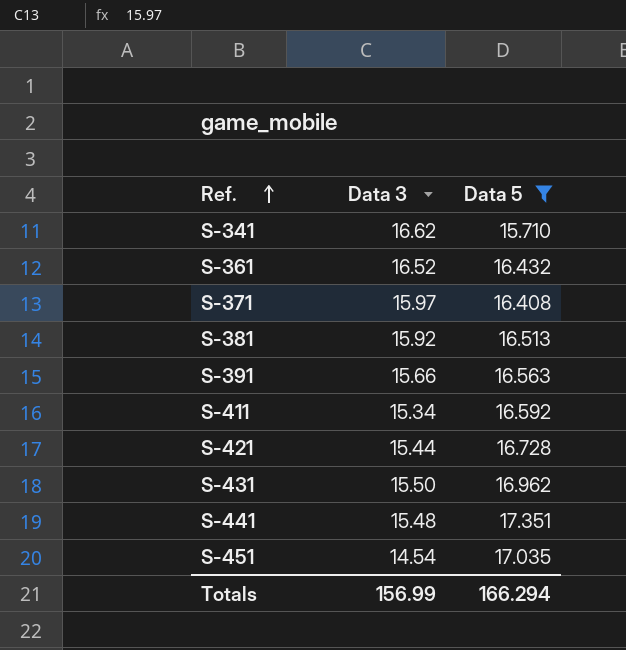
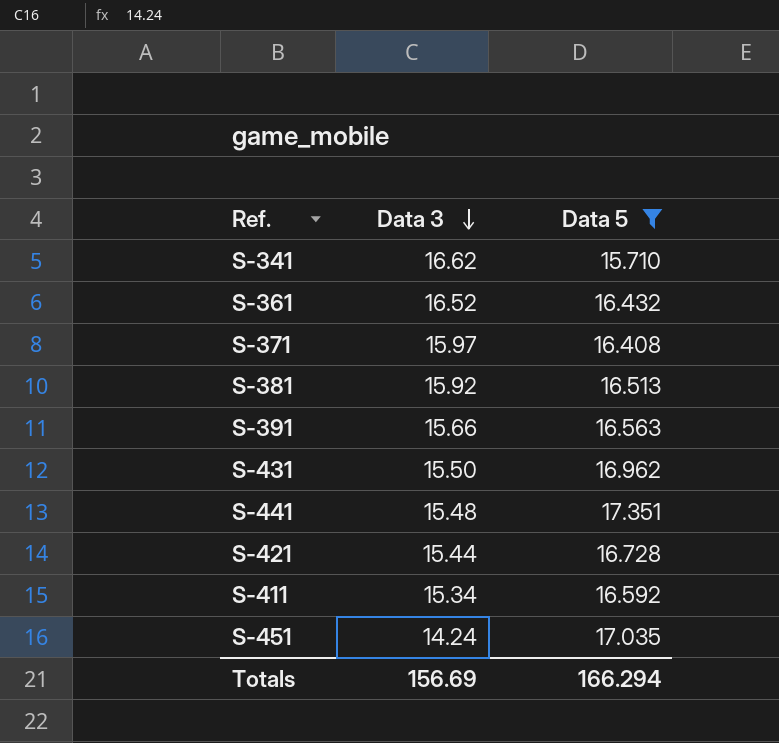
row order: Ref. ascending -> Data 3 descending
S-451 | Data 3: 14.54 -> 14.24
Totals | Data 3: 156.99 -> 156.69

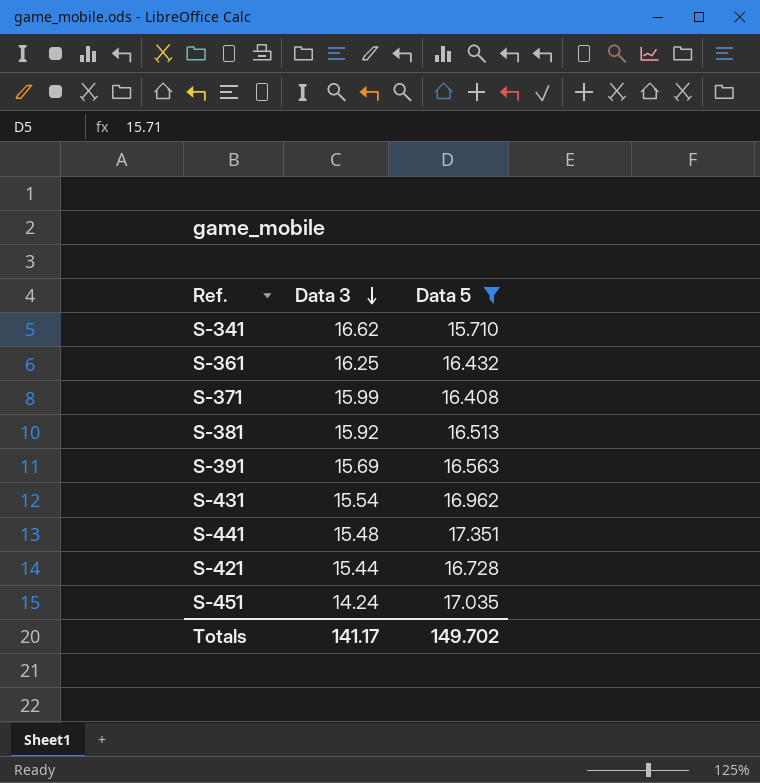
row S-411: 15.34 | 16.592 -> none
S-361 | Data 3: 16.52 -> 16.25
S-371 | Data 3: 15.97 -> 15.99
S-391 | Data 3: 15.66 -> 15.69
S-431 | Data 3: 15.50 -> 15.54
Totals | Data 3: 156.69 -> 141.17
Totals | Data 5: 166.294 -> 149.702

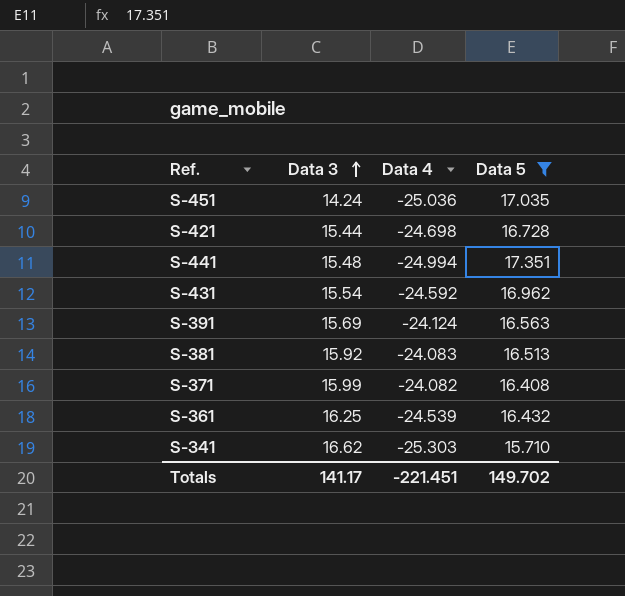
row order: Data 3 descending -> Data 3 ascending
column Data 4 | position: none -> 3

